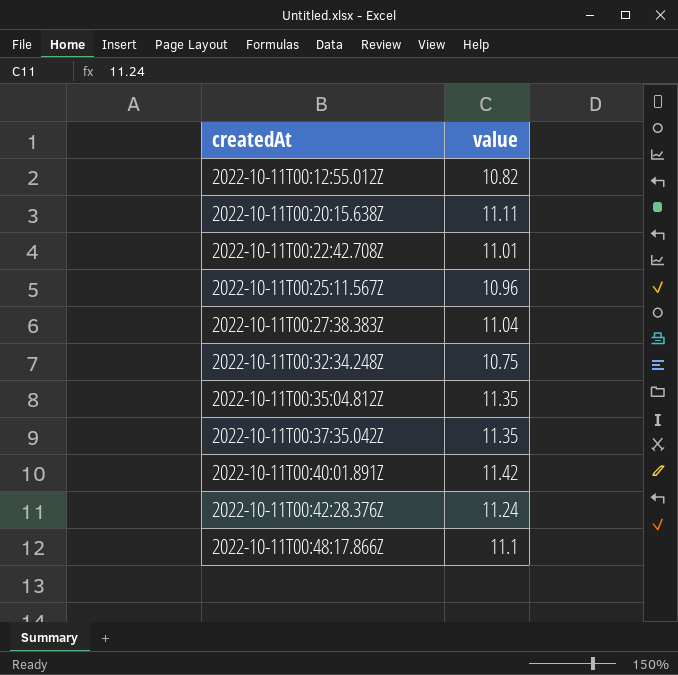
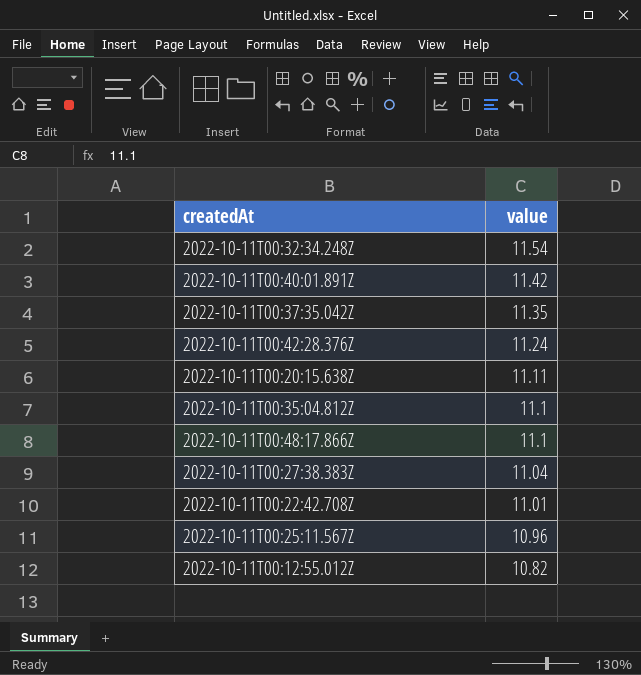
row order: createdAt ascending -> value descending
2022-10-11T00:32:34.248Z | value: 10.75 -> 11.54
2022-10-11T00:35:04.812Z | value: 11.35 -> 11.1

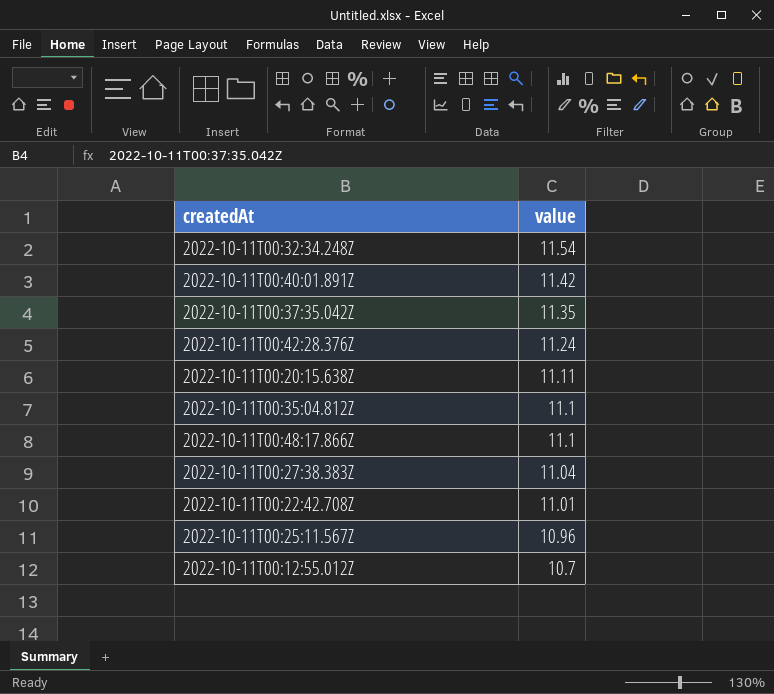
2022-10-11T00:12:55.012Z | value: 10.82 -> 10.7

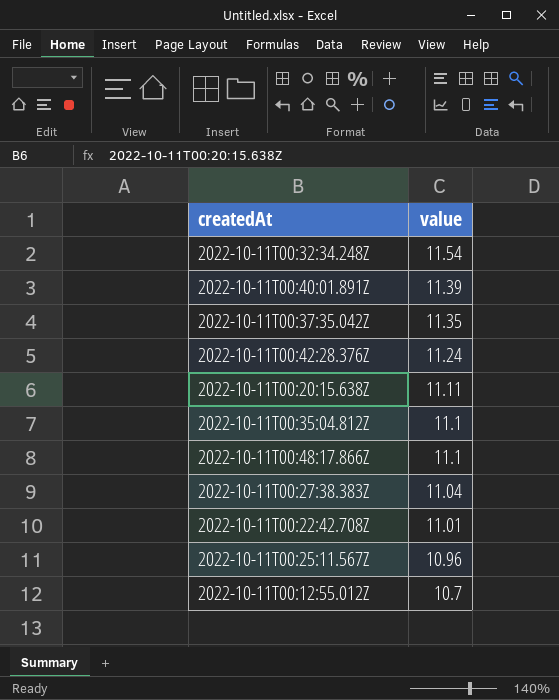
2022-10-11T00:40:01.891Z | value: 11.42 -> 11.39

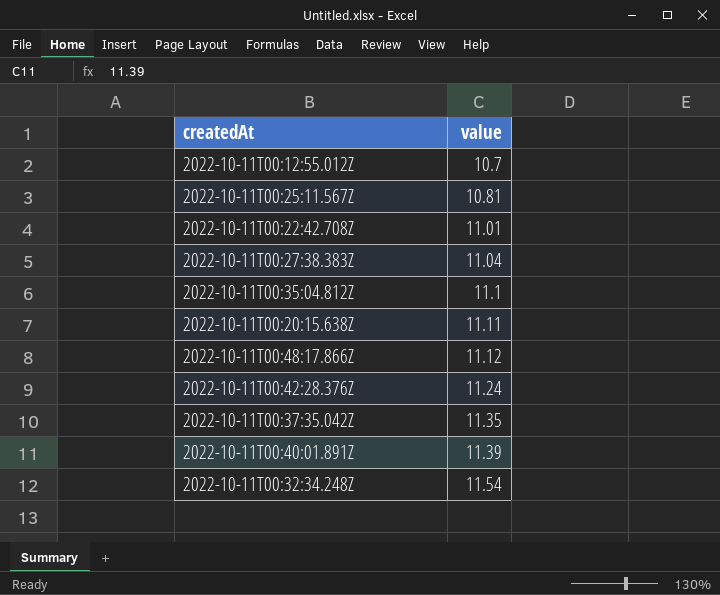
row order: value descending -> value ascending
2022-10-11T00:25:11.567Z | value: 10.96 -> 10.81
2022-10-11T00:48:17.866Z | value: 11.1 -> 11.12

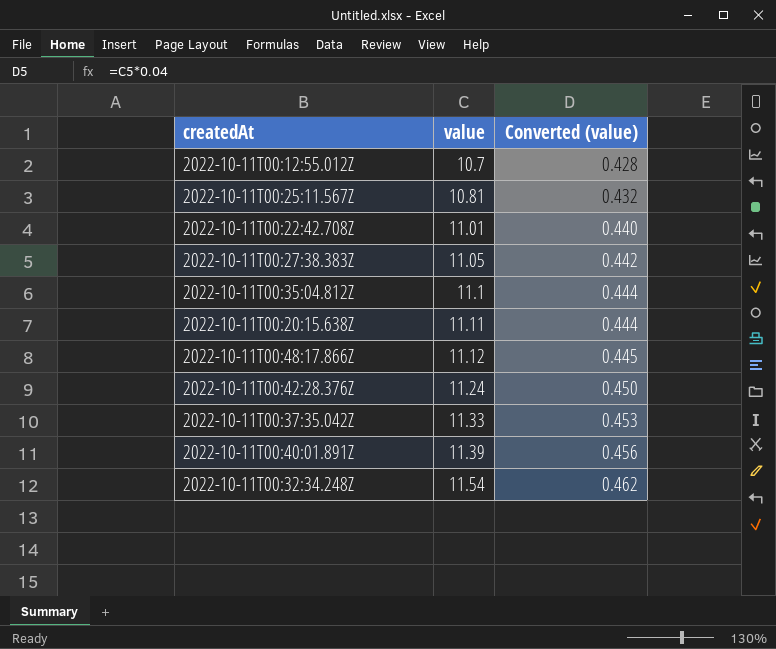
column Converted (value) | formula: none -> [value] * 0.04
2022-10-11T00:27:38.383Z | value: 11.04 -> 11.05
2022-10-11T00:37:35.042Z | value: 11.35 -> 11.33

